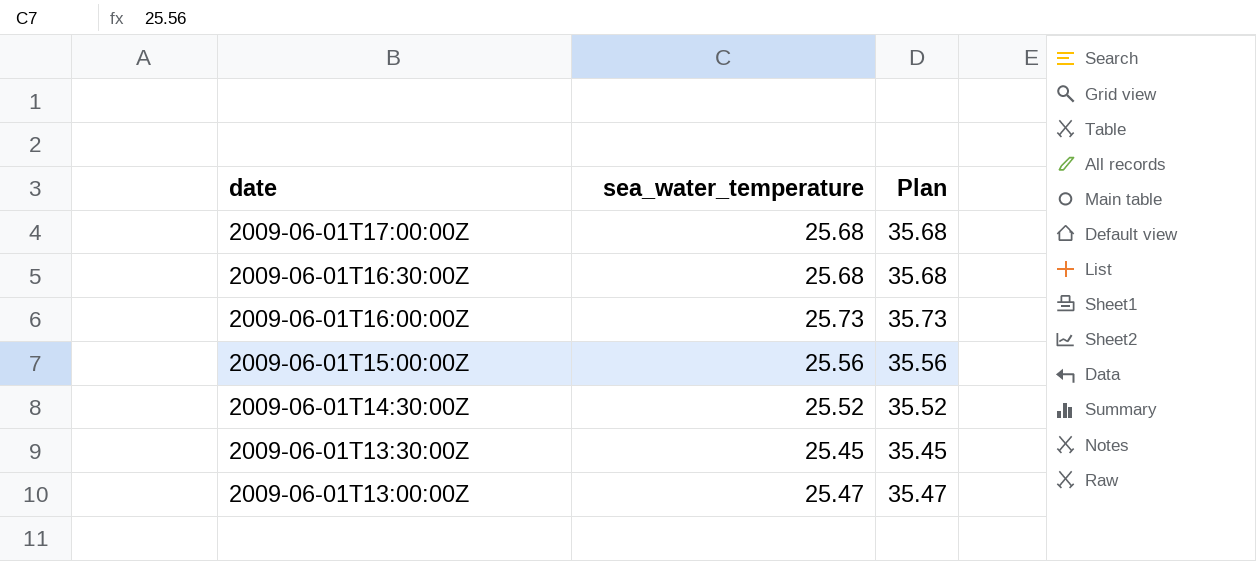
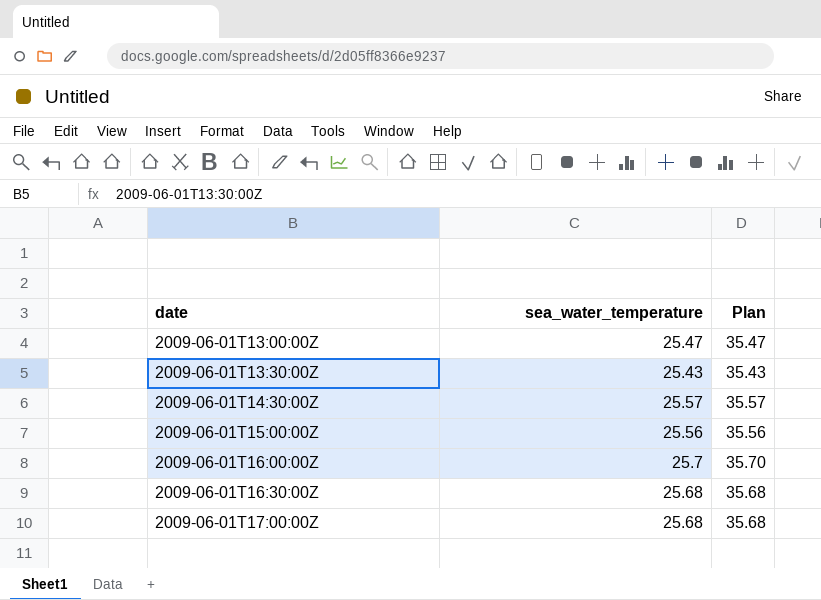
row order: date descending -> date ascending
2009-06-01T13:30:00Z | sea_water_temperature: 25.45 -> 25.43
2009-06-01T13:30:00Z | Plan: 35.45 -> 35.43
2009-06-01T14:30:00Z | sea_water_temperature: 25.52 -> 25.57
2009-06-01T14:30:00Z | Plan: 35.52 -> 35.57
2009-06-01T16:00:00Z | sea_water_temperature: 25.73 -> 25.7
2009-06-01T16:00:00Z | Plan: 35.73 -> 35.70

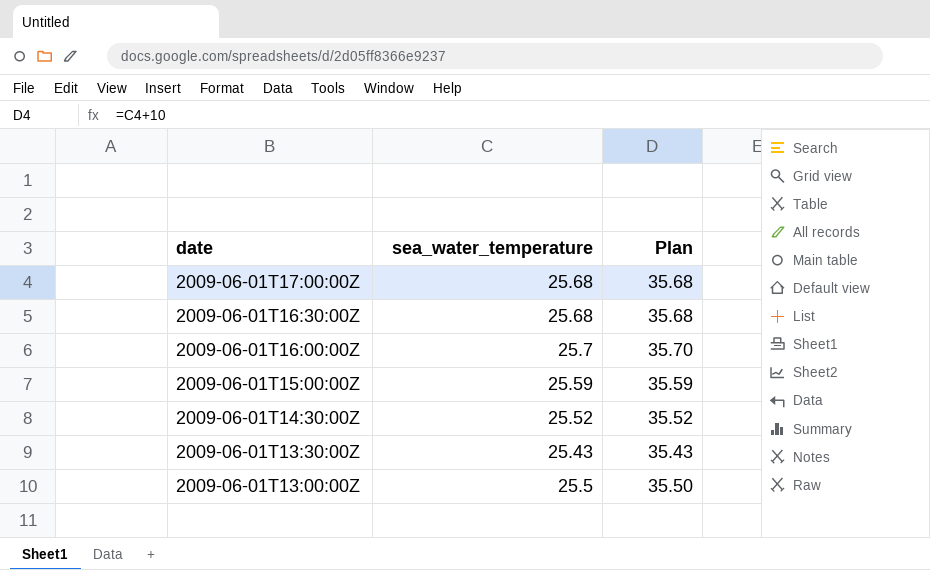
row order: date ascending -> date descending
2009-06-01T15:00:00Z | sea_water_temperature: 25.56 -> 25.59
2009-06-01T15:00:00Z | Plan: 35.56 -> 35.59
2009-06-01T14:30:00Z | sea_water_temperature: 25.57 -> 25.52
2009-06-01T14:30:00Z | Plan: 35.57 -> 35.52
2009-06-01T13:00:00Z | sea_water_temperature: 25.47 -> 25.5
2009-06-01T13:00:00Z | Plan: 35.47 -> 35.50

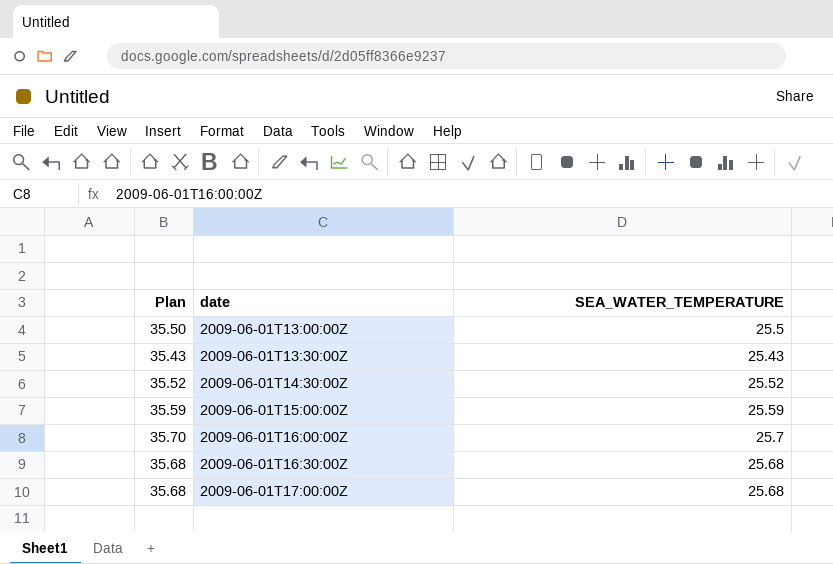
row order: date descending -> date ascending
column Plan | position: 3 -> 1
column name: sea_water_temperature -> SEA_WATER_TEMPERATURE

